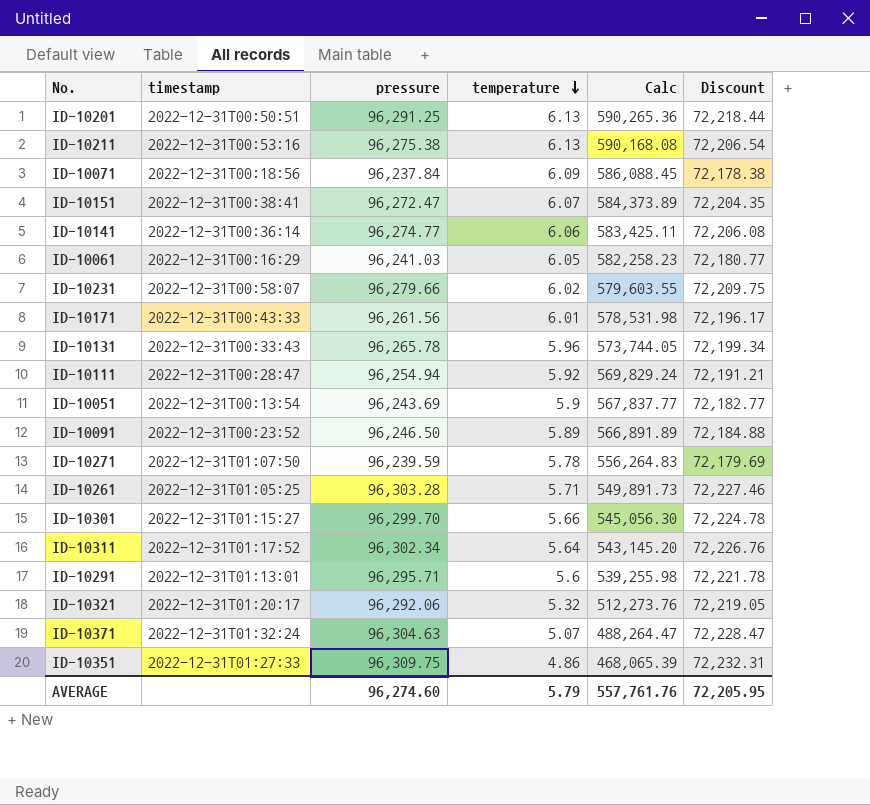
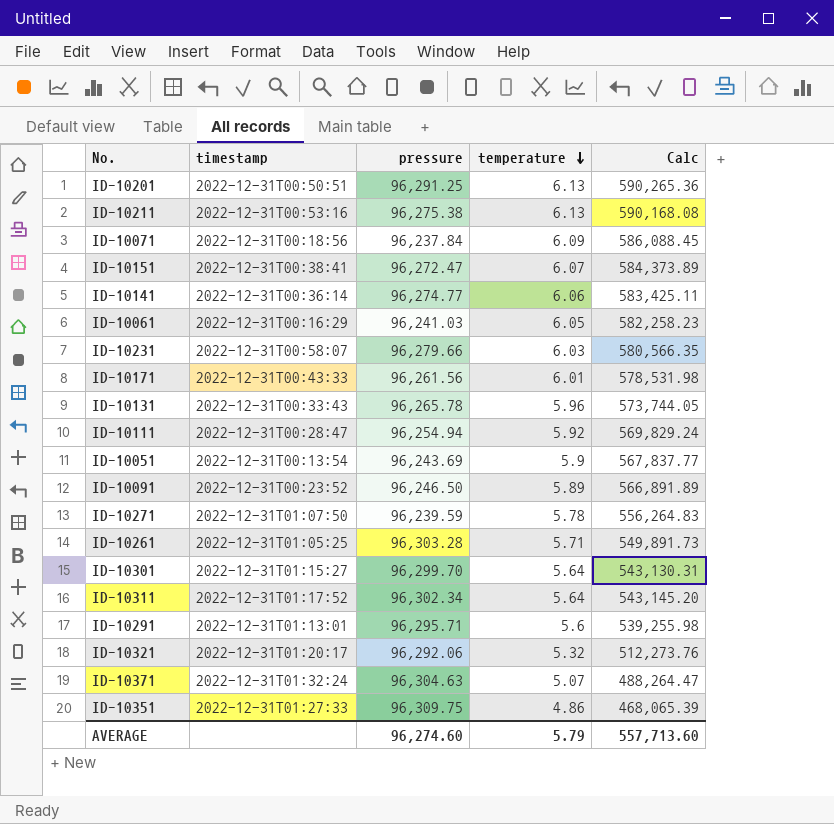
column Discount | formula: [pressure] * 0.75 -> none
ID-10231 | temperature: 6.02 -> 6.03
ID-10231 | Calc: 579,603.55 -> 580,566.35
ID-10301 | temperature: 5.66 -> 5.64
ID-10301 | Calc: 545,056.30 -> 543,130.31
AVERAGE | Calc: 557,761.76 -> 557,713.60

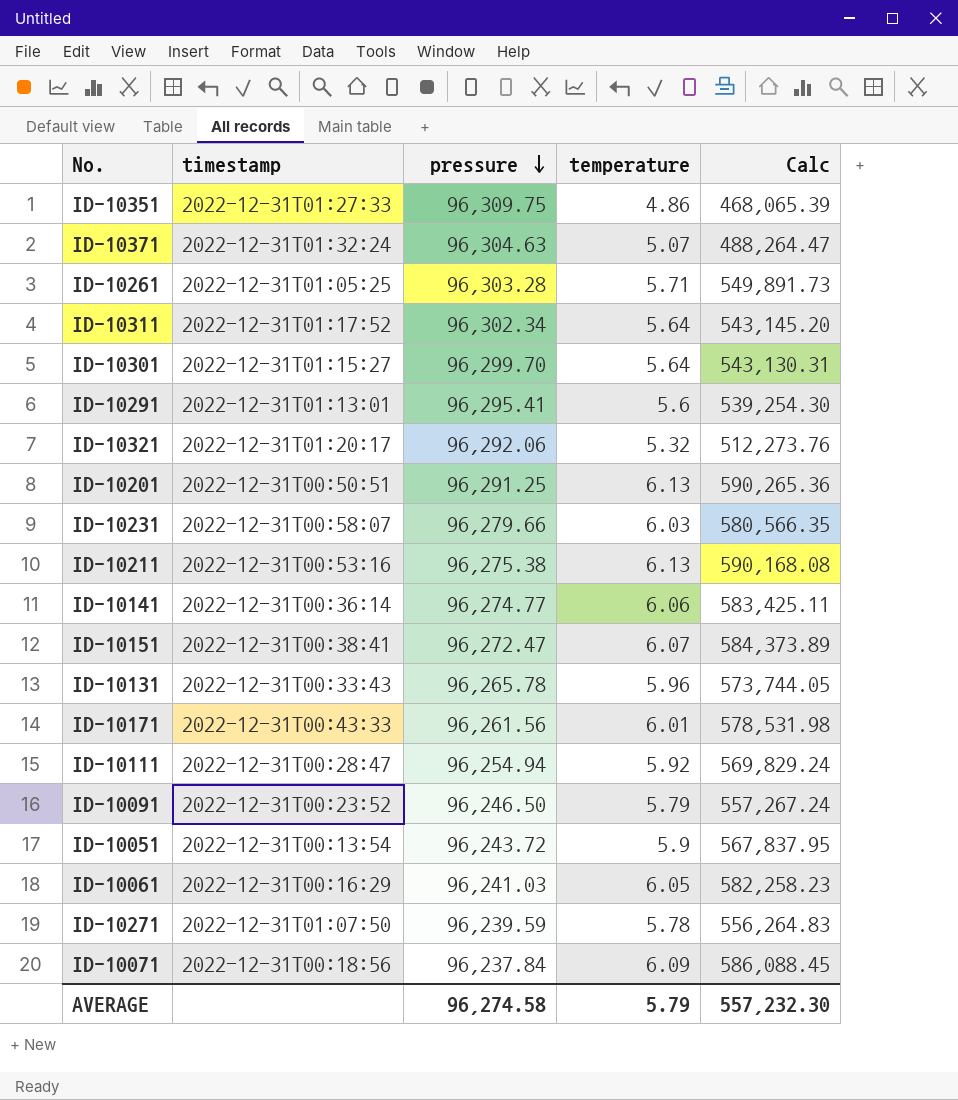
row order: temperature descending -> pressure descending
ID-10291 | pressure: 96,295.71 -> 96,295.41
ID-10291 | Calc: 539,255.98 -> 539,254.30
ID-10091 | temperature: 5.89 -> 5.79
ID-10091 | Calc: 566,891.89 -> 557,267.24
ID-10051 | pressure: 96,243.69 -> 96,243.72
ID-10051 | Calc: 567,837.77 -> 567,837.95
AVERAGE | pressure: 96,274.60 -> 96,274.58
AVERAGE | Calc: 557,713.60 -> 557,232.30

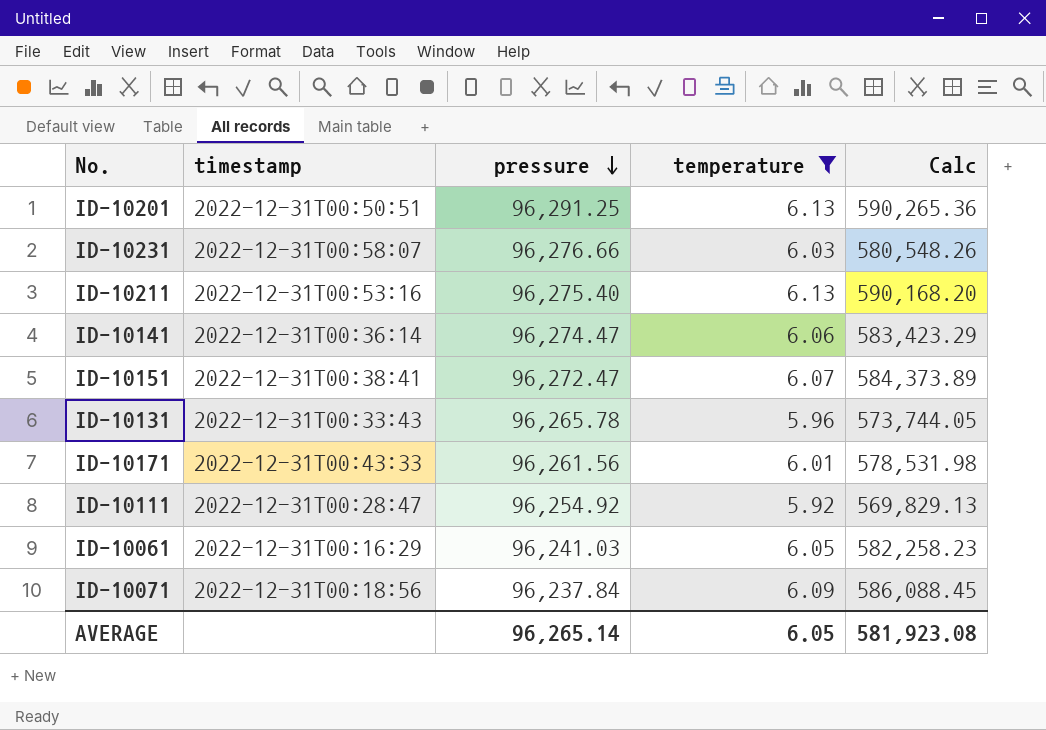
filter: none -> temperature >= 5.92
ID-10231 | pressure: 96,279.66 -> 96,276.66
ID-10231 | Calc: 580,566.35 -> 580,548.26
ID-10211 | pressure: 96,275.38 -> 96,275.40
ID-10211 | Calc: 590,168.08 -> 590,168.20
ID-10141 | pressure: 96,274.77 -> 96,274.47
ID-10141 | Calc: 583,425.11 -> 583,423.29
ID-10111 | pressure: 96,254.94 -> 96,254.92
ID-10111 | Calc: 569,829.24 -> 569,829.13
AVERAGE | pressure: 96,274.58 -> 96,265.14
AVERAGE | temperature: 5.79 -> 6.05
AVERAGE | Calc: 557,232.30 -> 581,923.08

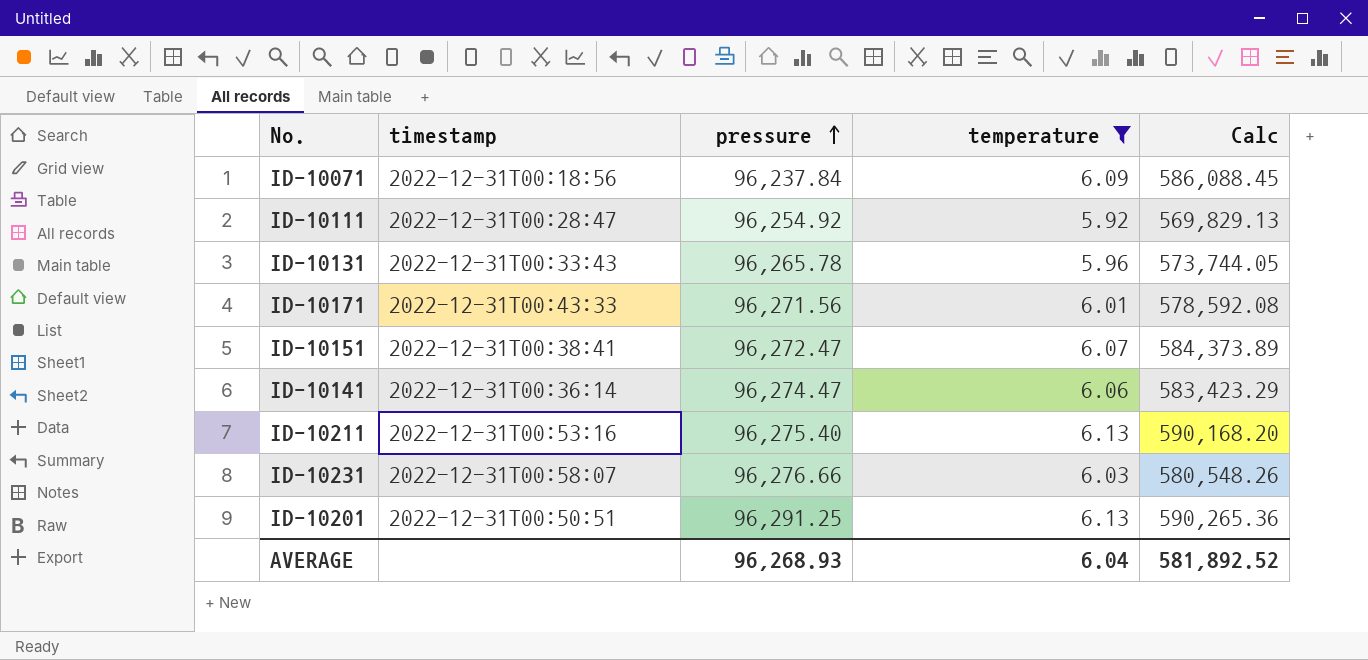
row order: pressure descending -> pressure ascending
row ID-10061: 2022-12-31T00:16:29 | 96,241.03 | 6.05 | 582,258.23 -> none
ID-10171 | pressure: 96,261.56 -> 96,271.56
ID-10171 | Calc: 578,531.98 -> 578,592.08
AVERAGE | pressure: 96,265.14 -> 96,268.93
AVERAGE | temperature: 6.05 -> 6.04
AVERAGE | Calc: 581,923.08 -> 581,892.52

